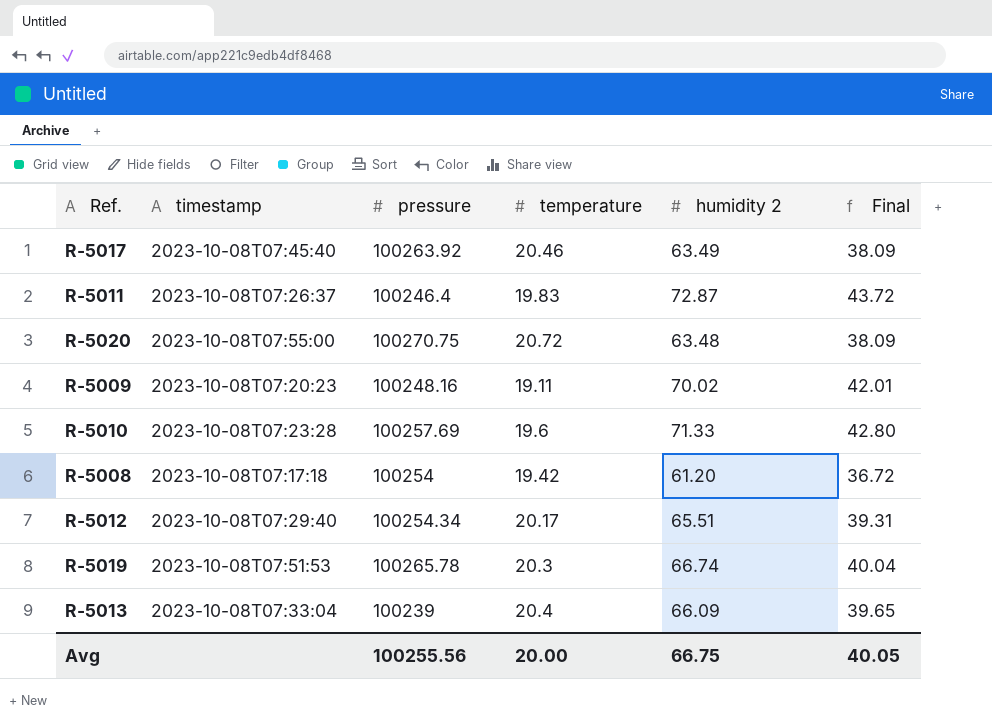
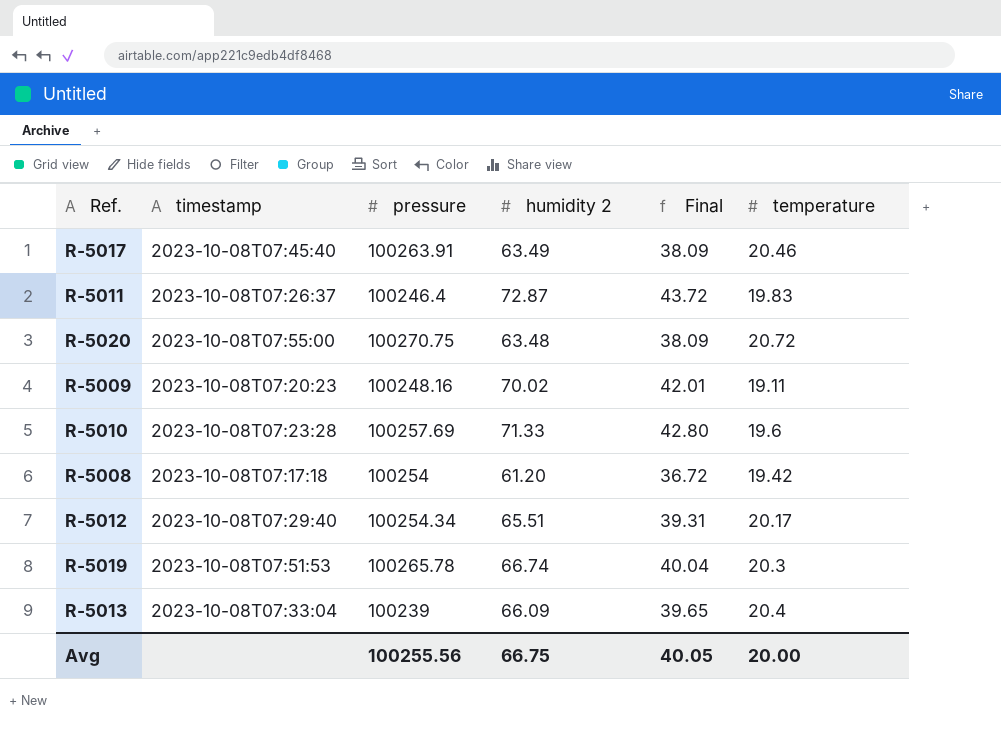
column temperature | position: 4 -> 6
R-5017 | pressure: 100263.92 -> 100263.91

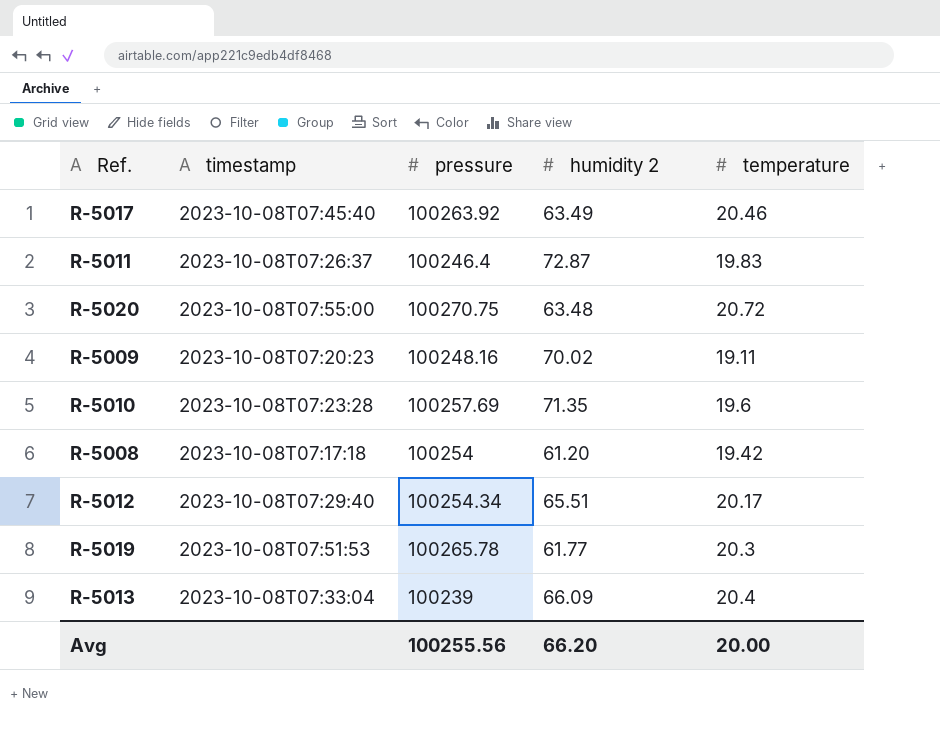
column Final | formula: [humidity 2] * 0.6 -> none
R-5017 | pressure: 100263.91 -> 100263.92
R-5010 | humidity 2: 71.33 -> 71.35
R-5019 | humidity 2: 66.74 -> 61.77
Avg | humidity 2: 66.75 -> 66.20

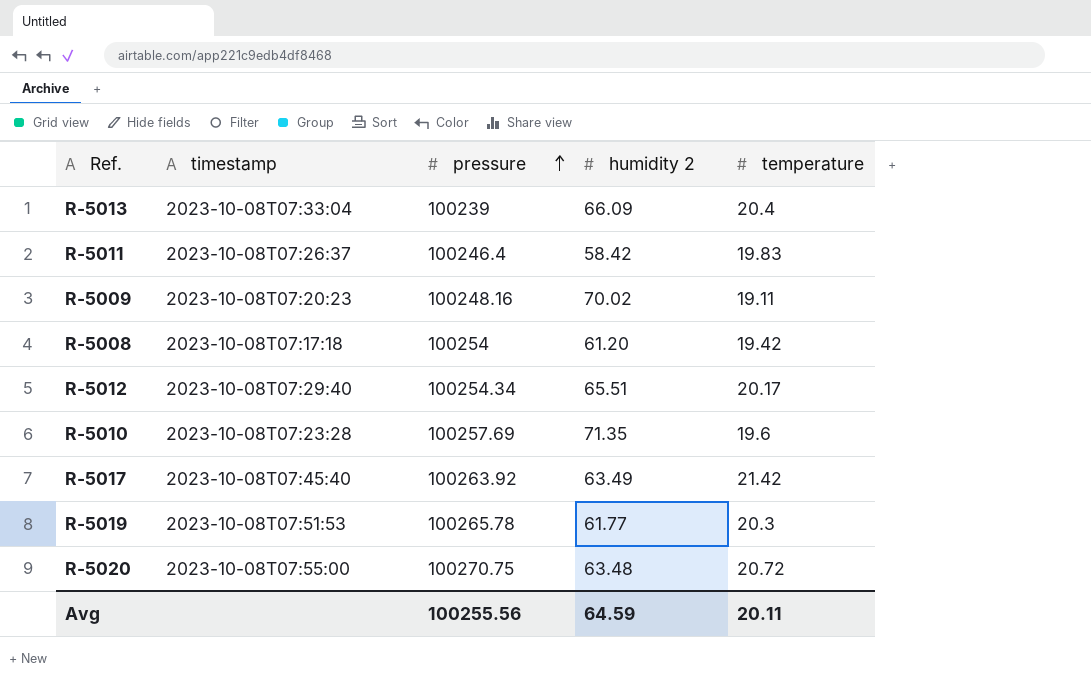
row order: none -> pressure ascending
R-5011 | humidity 2: 72.87 -> 58.42
R-5017 | temperature: 20.46 -> 21.42
Avg | humidity 2: 66.20 -> 64.59
Avg | temperature: 20.00 -> 20.11

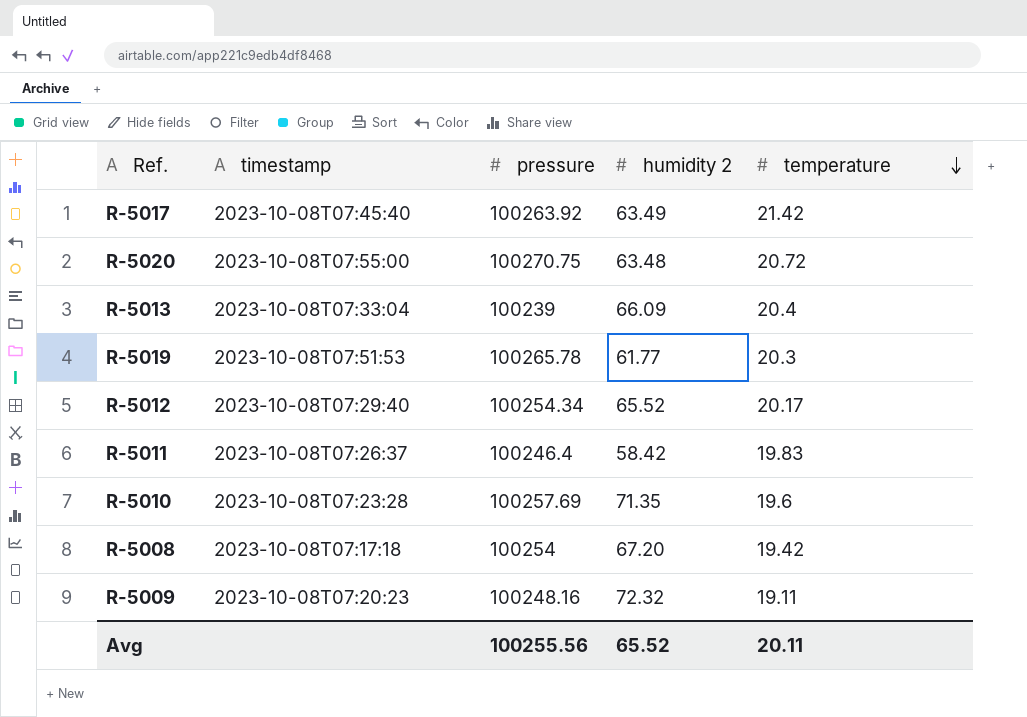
row order: pressure ascending -> temperature descending
R-5012 | humidity 2: 65.51 -> 65.52
R-5008 | humidity 2: 61.20 -> 67.20
R-5009 | humidity 2: 70.02 -> 72.32
Avg | humidity 2: 64.59 -> 65.52

